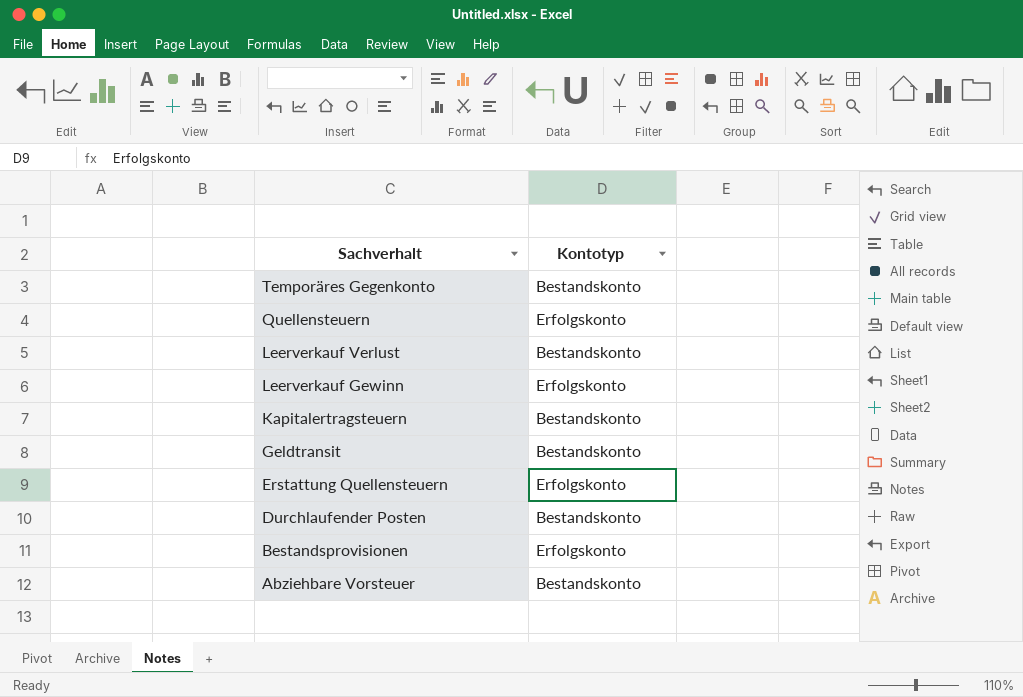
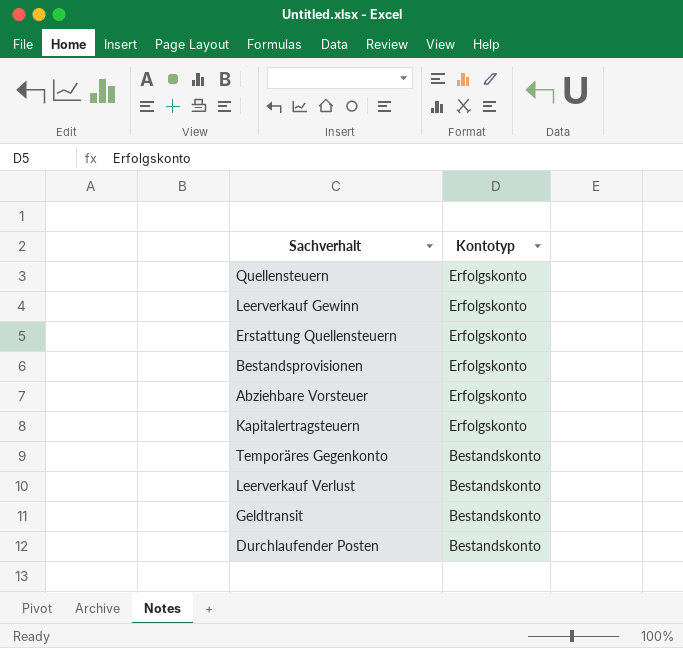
row order: Sachverhalt descending -> Kontotyp descending
Abziehbare Vorsteuer | Kontotyp: Bestandskonto -> Erfolgskonto
Kapitalertragsteuern | Kontotyp: Bestandskonto -> Erfolgskonto

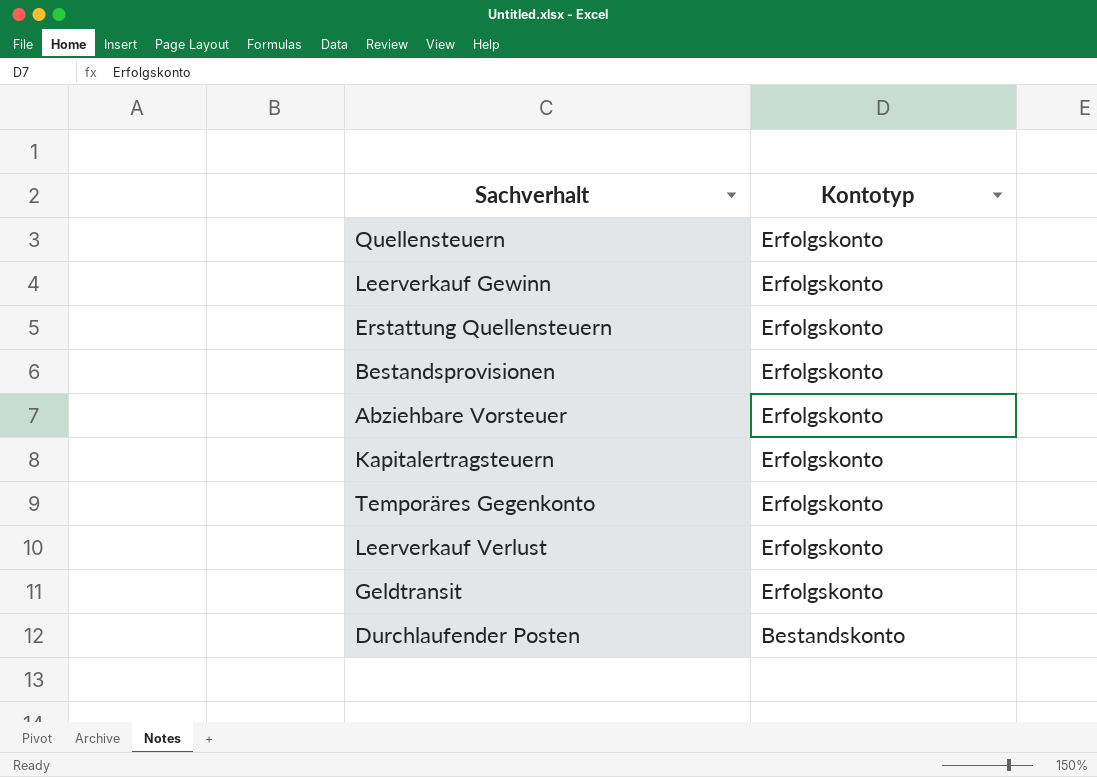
Temporäres Gegenkonto | Kontotyp: Bestandskonto -> Erfolgskonto
Leerverkauf Verlust | Kontotyp: Bestandskonto -> Erfolgskonto
Geldtransit | Kontotyp: Bestandskonto -> Erfolgskonto

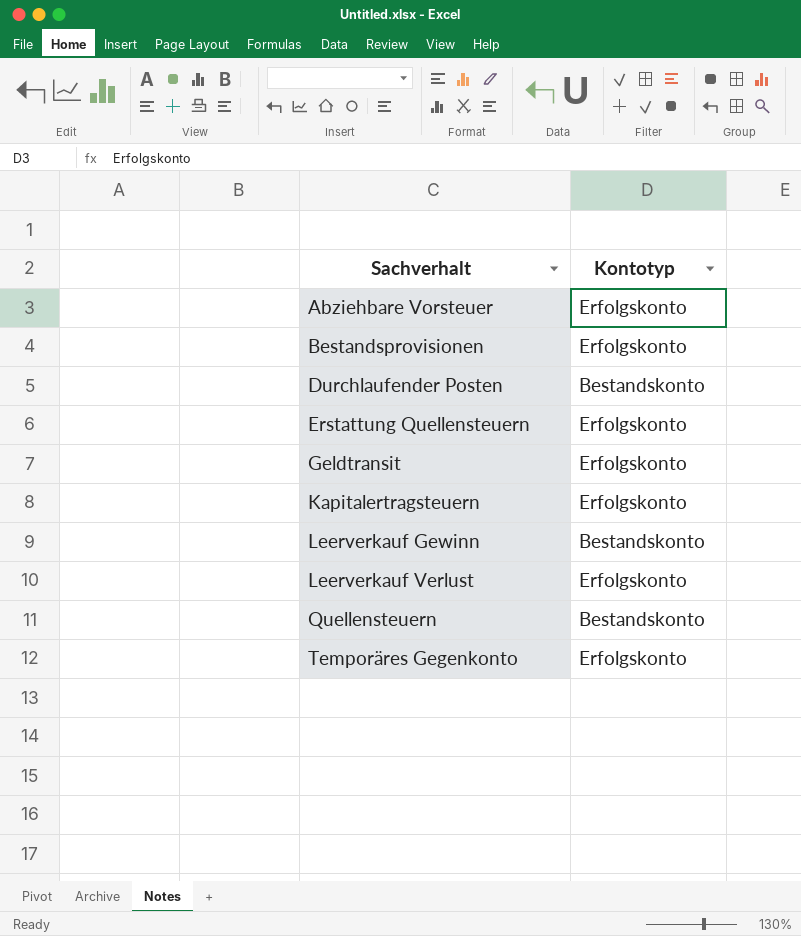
row order: Kontotyp descending -> Sachverhalt ascending
Leerverkauf Gewinn | Kontotyp: Erfolgskonto -> Bestandskonto
Quellensteuern | Kontotyp: Erfolgskonto -> Bestandskonto

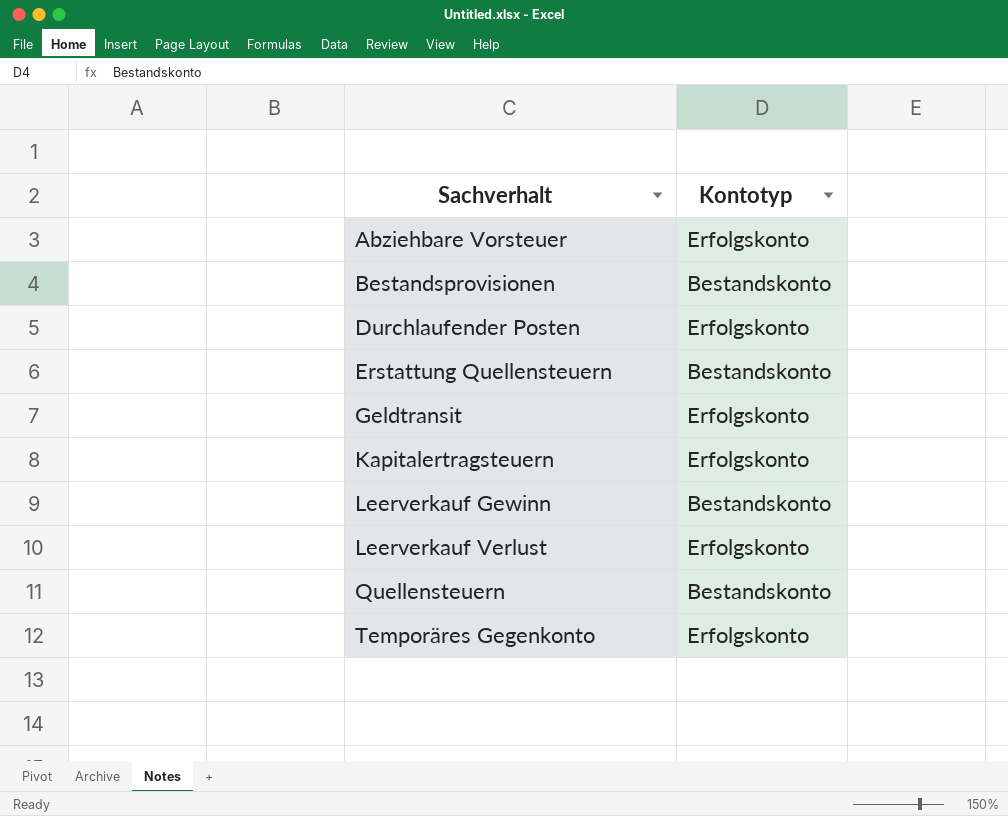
Bestandsprovisionen | Kontotyp: Erfolgskonto -> Bestandskonto
Durchlaufender Posten | Kontotyp: Bestandskonto -> Erfolgskonto
Erstattung Quellensteuern | Kontotyp: Erfolgskonto -> Bestandskonto

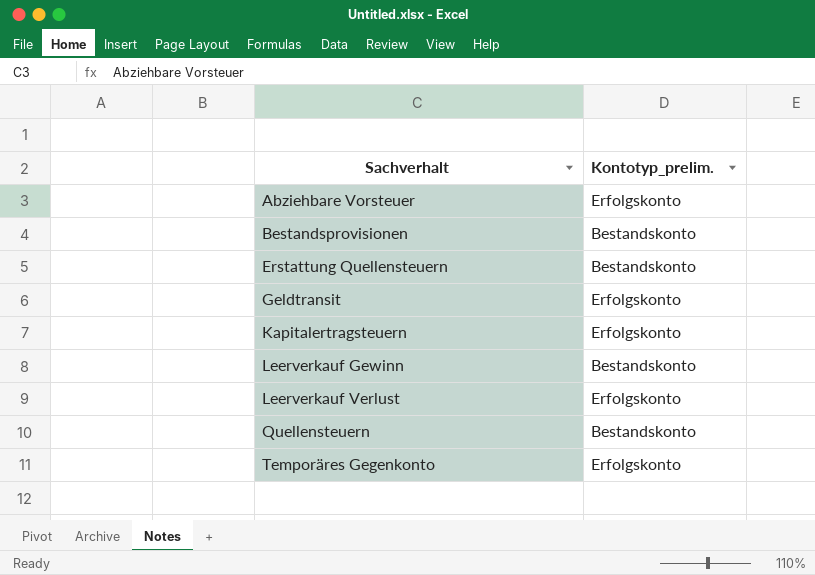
column name: Kontotyp -> Kontotyp_prelim.
row Durchlaufender Posten: Erfolgskonto -> none

